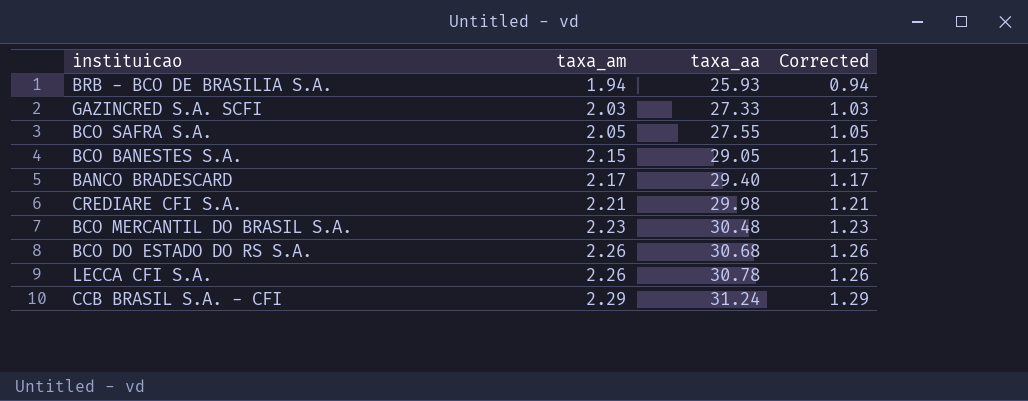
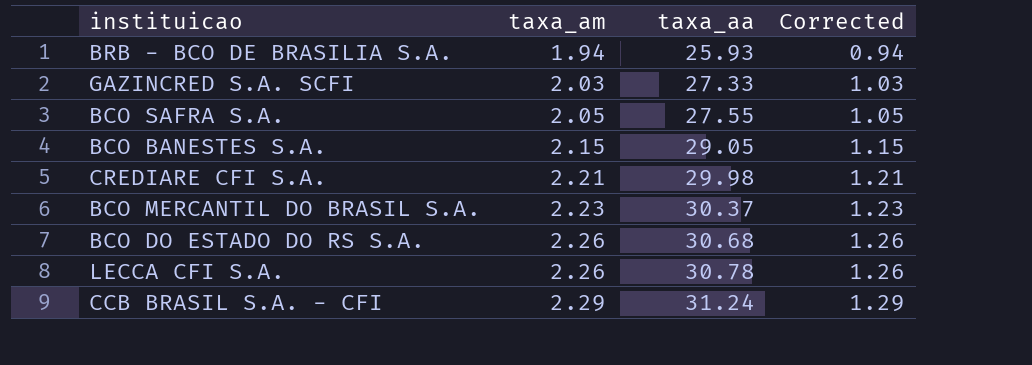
row BANCO BRADESCARD: 2.17 | 29.40 | 1.17 -> none
BCO MERCANTIL DO BRASIL S.A. | taxa_aa: 30.48 -> 30.37

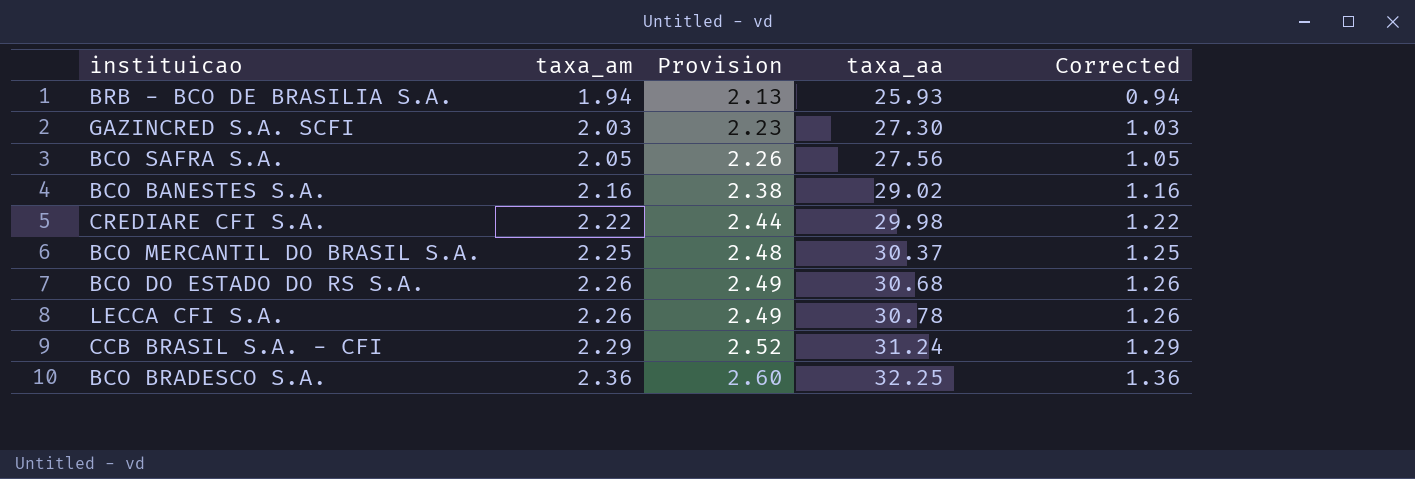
column Provision | formula: none -> [taxa_am] * 1.1
GAZINCRED S.A. SCFI | taxa_aa: 27.33 -> 27.30
BCO SAFRA S.A. | taxa_aa: 27.55 -> 27.56
BCO BANESTES S.A. | taxa_am: 2.15 -> 2.16
BCO BANESTES S.A. | taxa_aa: 29.05 -> 29.02
BCO BANESTES S.A. | Corrected: 1.15 -> 1.16
CREDIARE CFI S.A. | taxa_am: 2.21 -> 2.22
CREDIARE CFI S.A. | Corrected: 1.21 -> 1.22
BCO MERCANTIL DO BRASIL S.A. | taxa_am: 2.23 -> 2.25
BCO MERCANTIL DO BRASIL S.A. | Corrected: 1.23 -> 1.25
row BCO BRADESCO S.A.: none -> 2.36 | 2.60 | 32.25 | 1.36

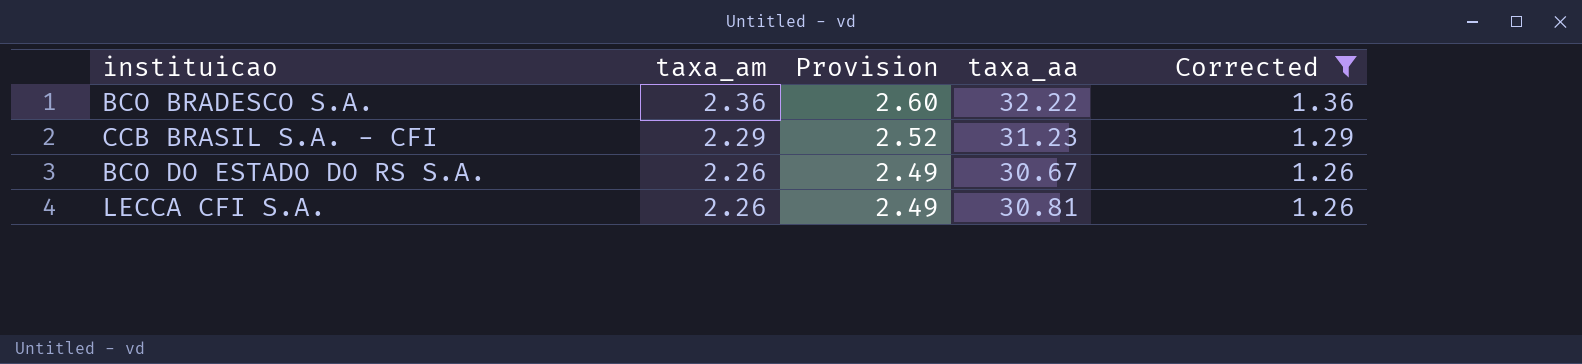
filter: none -> Corrected >= 1.26
row order: taxa_am ascending -> taxa_am descending
BCO BRADESCO S.A. | taxa_aa: 32.25 -> 32.22
CCB BRASIL S.A. - CFI | taxa_aa: 31.24 -> 31.23
BCO DO ESTADO DO RS S.A. | taxa_aa: 30.68 -> 30.67
LECCA CFI S.A. | taxa_aa: 30.78 -> 30.81

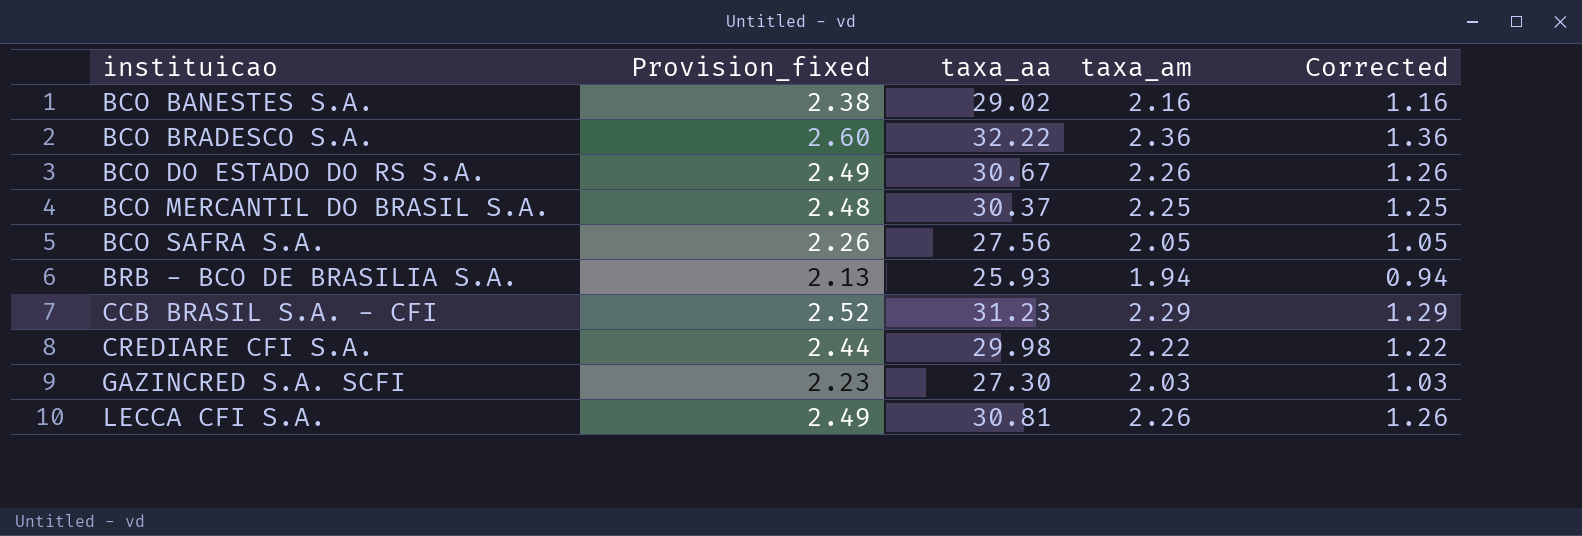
filter: Corrected >= 1.26 -> none
row order: taxa_am descending -> instituicao ascending
column name: Provision -> Provision_fixed
column taxa_am | position: 2 -> 4

